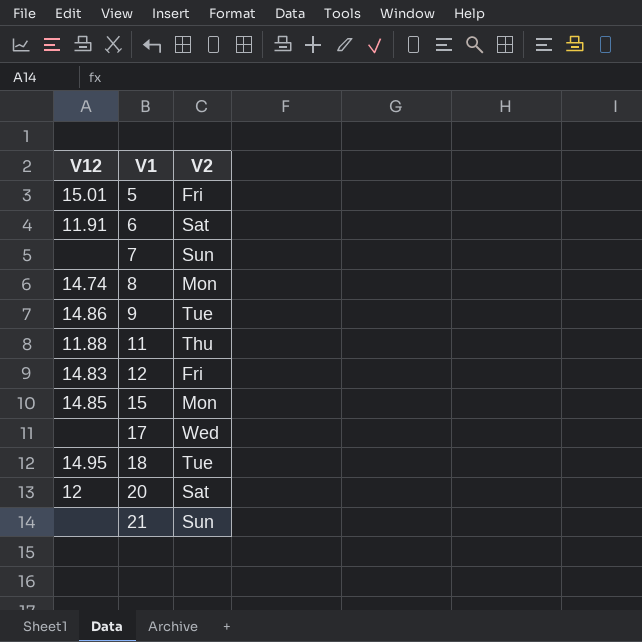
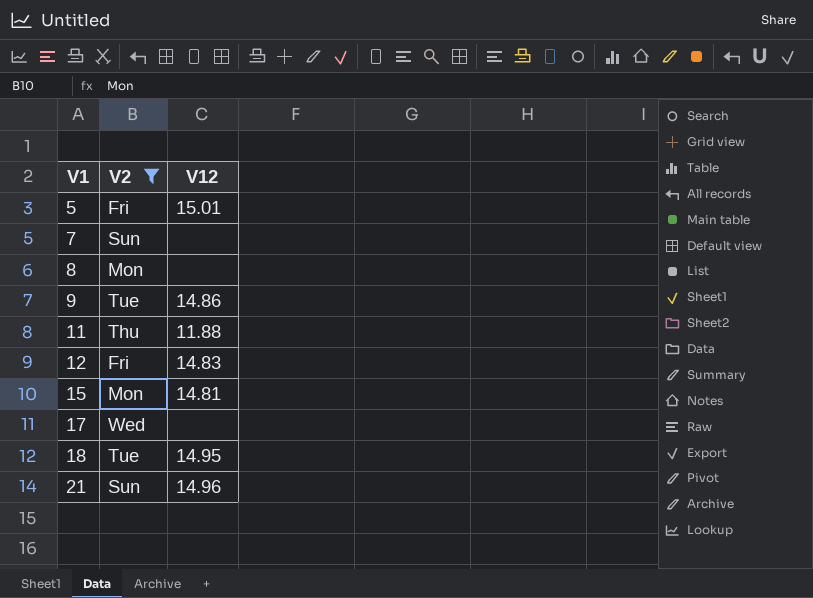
filter: none -> V2 != Sat
column V12 | position: 1 -> 3
8 | V12: 14.74 -> none
15 | V12: 14.85 -> 14.81
21 | V12: none -> 14.96

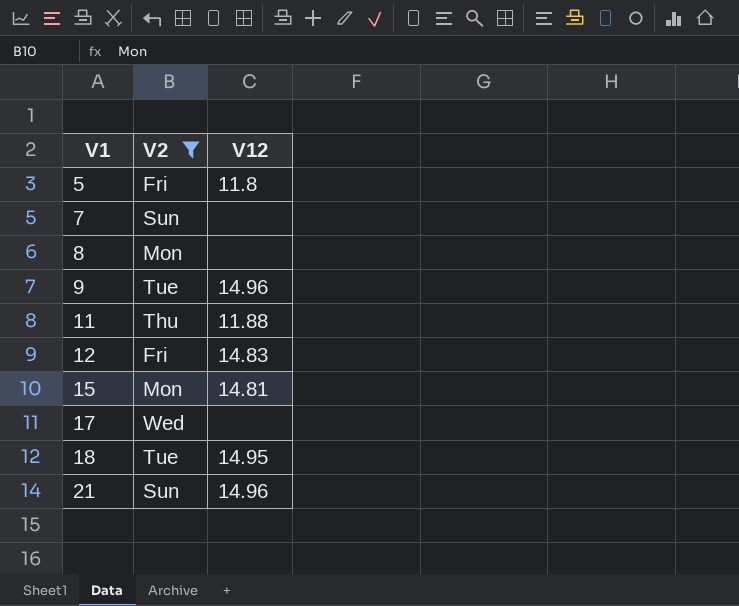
5 | V12: 15.01 -> 11.8
9 | V12: 14.86 -> 14.96

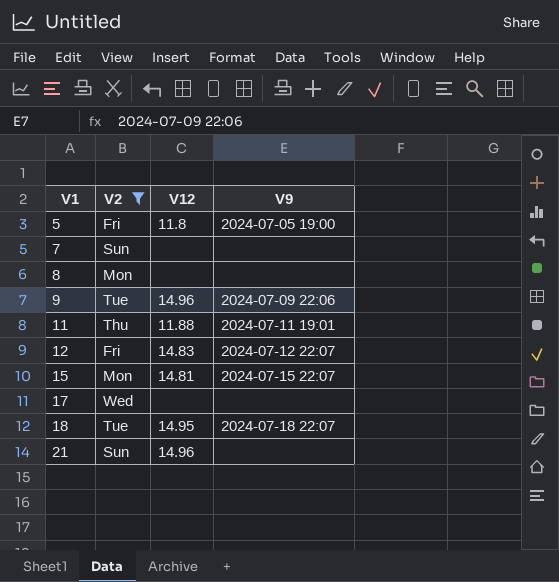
column V9 | position: none -> 4

